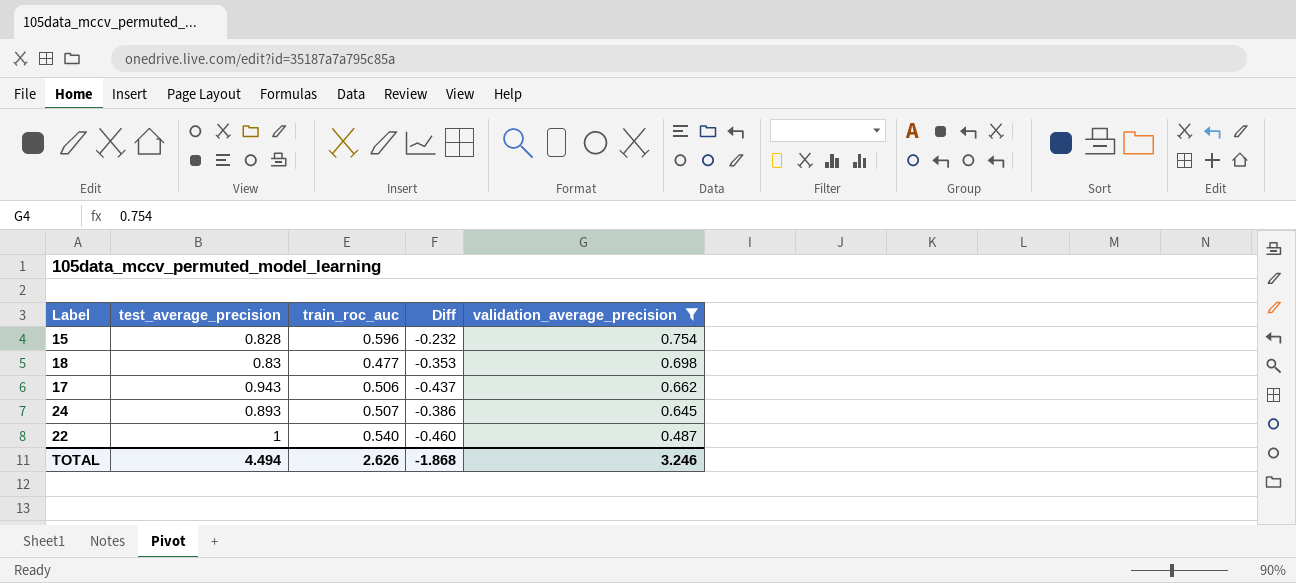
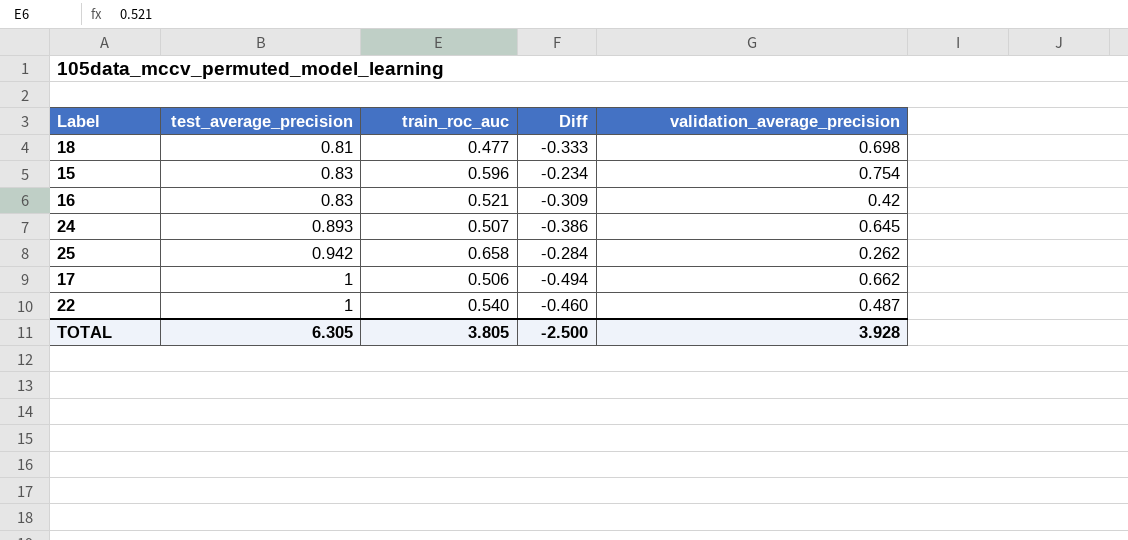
filter: validation_average_precision >= 0.487 -> none
row order: validation_average_precision descending -> test_average_precision ascending
18 | test_average_precision: 0.83 -> 0.81
18 | Diff: -0.353 -> -0.333
15 | test_average_precision: 0.828 -> 0.83
15 | Diff: -0.232 -> -0.234
17 | test_average_precision: 0.943 -> 1
17 | Diff: -0.437 -> -0.494
TOTAL | test_average_precision: 4.494 -> 6.305
TOTAL | train_roc_auc: 2.626 -> 3.805
TOTAL | Diff: -1.868 -> -2.500
TOTAL | validation_average_precision: 3.246 -> 3.928

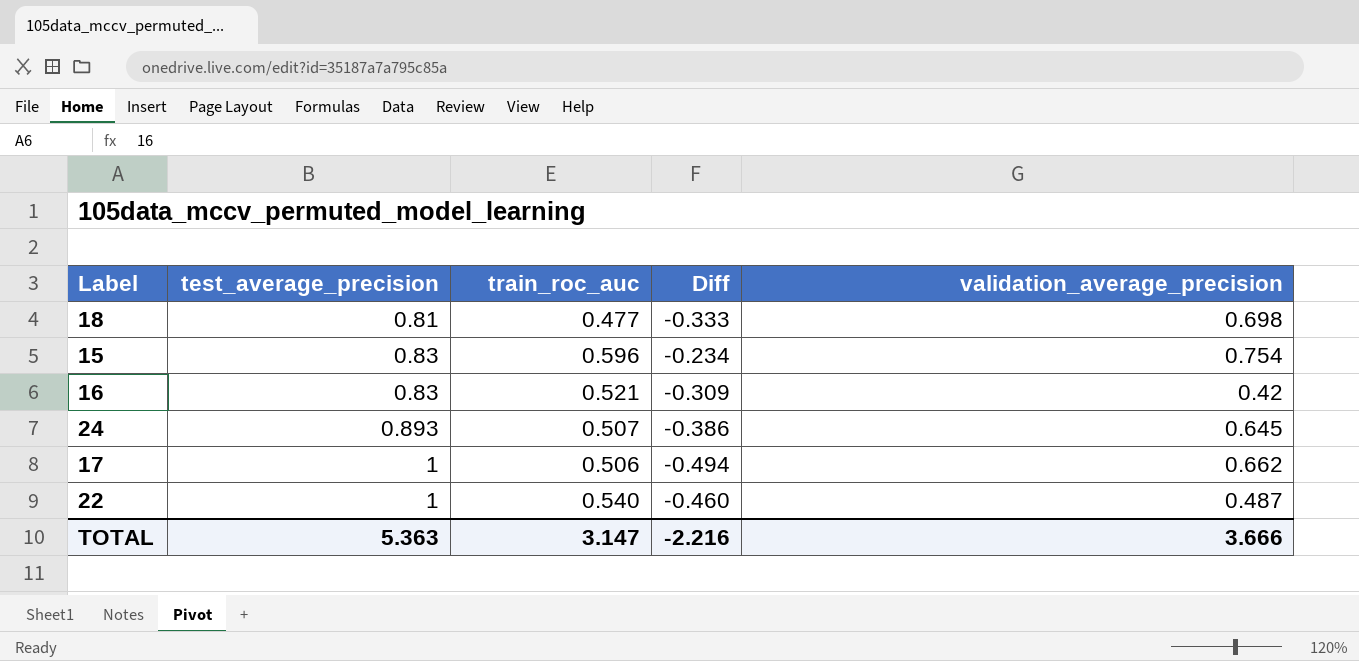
row 25: 0.942 | 0.658 | -0.284 | 0.262 -> none
TOTAL | test_average_precision: 6.305 -> 5.363
TOTAL | train_roc_auc: 3.805 -> 3.147
TOTAL | Diff: -2.500 -> -2.216
TOTAL | validation_average_precision: 3.928 -> 3.666

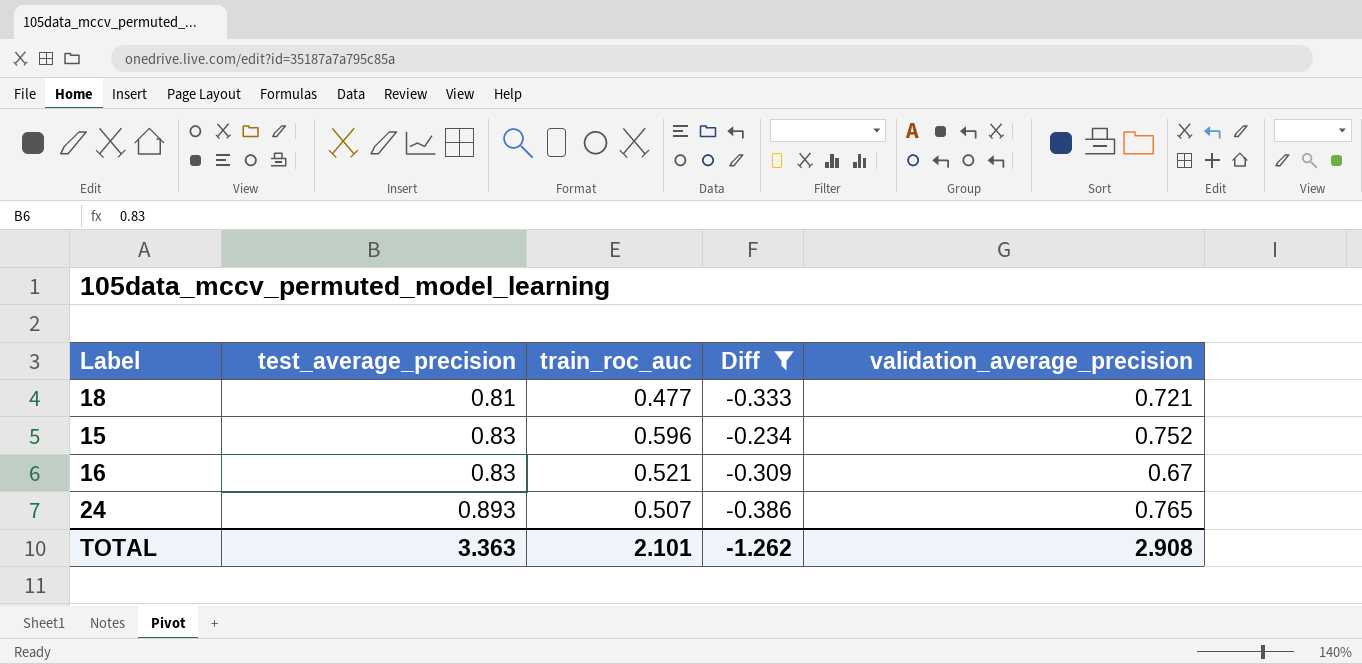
filter: none -> Diff >= -0.386
18 | validation_average_precision: 0.698 -> 0.721
15 | validation_average_precision: 0.754 -> 0.752
16 | validation_average_precision: 0.42 -> 0.67
24 | validation_average_precision: 0.645 -> 0.765
TOTAL | test_average_precision: 5.363 -> 3.363
TOTAL | train_roc_auc: 3.147 -> 2.101
TOTAL | Diff: -2.216 -> -1.262
TOTAL | validation_average_precision: 3.666 -> 2.908

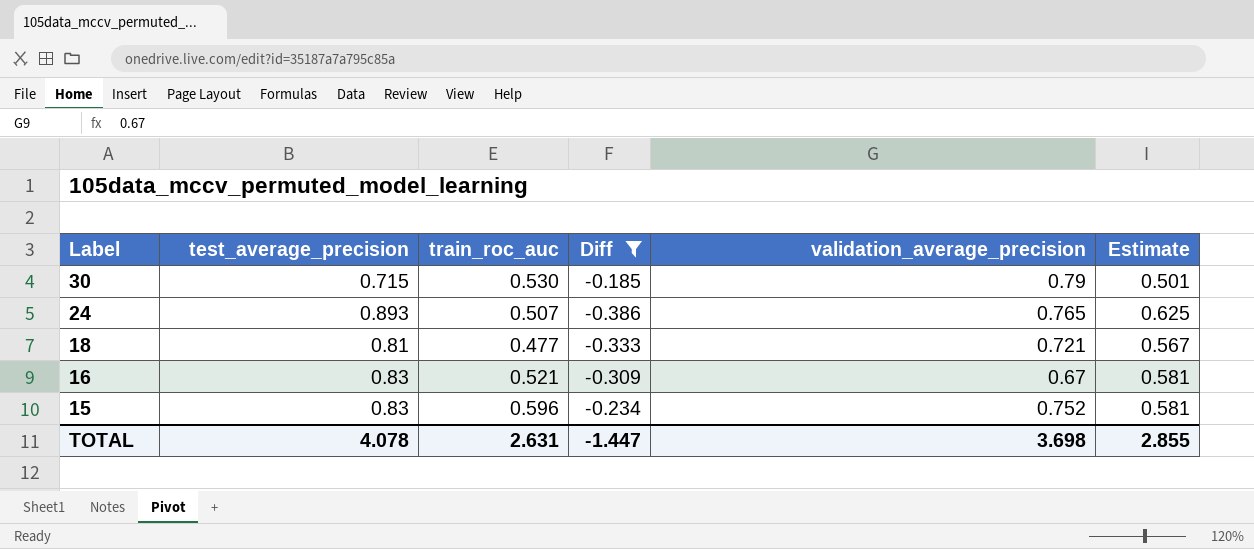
row order: test_average_precision ascending -> Label descending
column Estimate | formula: none -> [test_average_precision] * 0.7
row 30: none -> 0.715 | 0.530 | -0.185 | 0.79 | 0.501
TOTAL | test_average_precision: 3.363 -> 4.078
TOTAL | train_roc_auc: 2.101 -> 2.631
TOTAL | Diff: -1.262 -> -1.447
TOTAL | validation_average_precision: 2.908 -> 3.698

